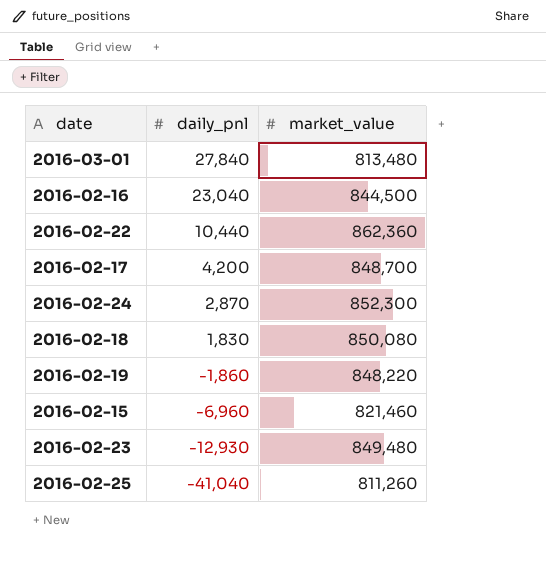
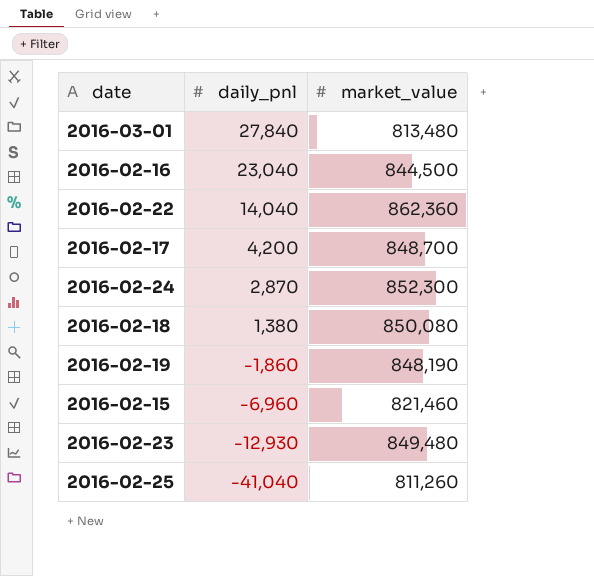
2016-02-22 | daily_pnl: 10,440 -> 14,040
2016-02-18 | daily_pnl: 1,830 -> 1,380
2016-02-19 | market_value: 848,220 -> 848,190

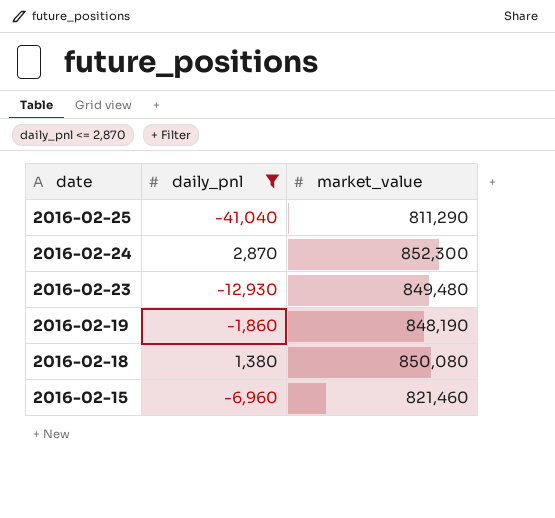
filter: none -> daily_pnl <= 2,870
row order: daily_pnl descending -> date descending
2016-02-25 | market_value: 811,260 -> 811,290

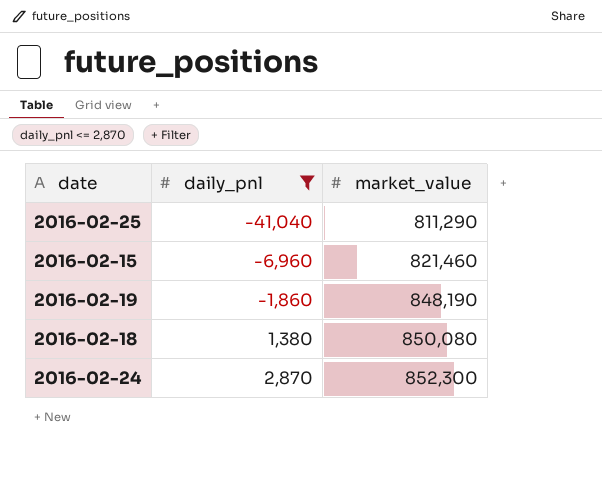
row order: date descending -> daily_pnl ascending
row 2016-02-23: -12,930 | 849,480 -> none

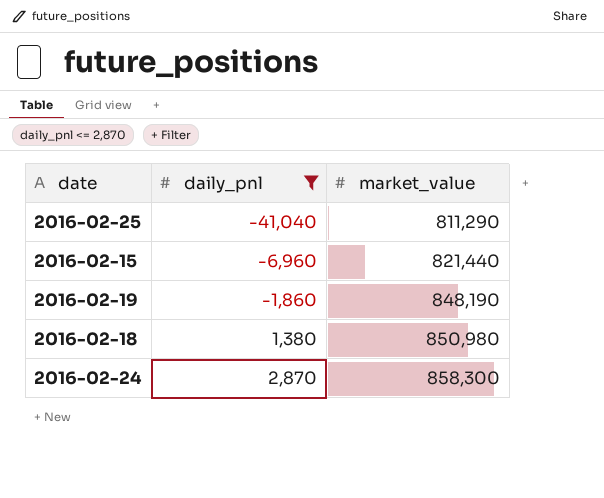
2016-02-15 | market_value: 821,460 -> 821,440
2016-02-18 | market_value: 850,080 -> 850,980
2016-02-24 | market_value: 852,300 -> 858,300

